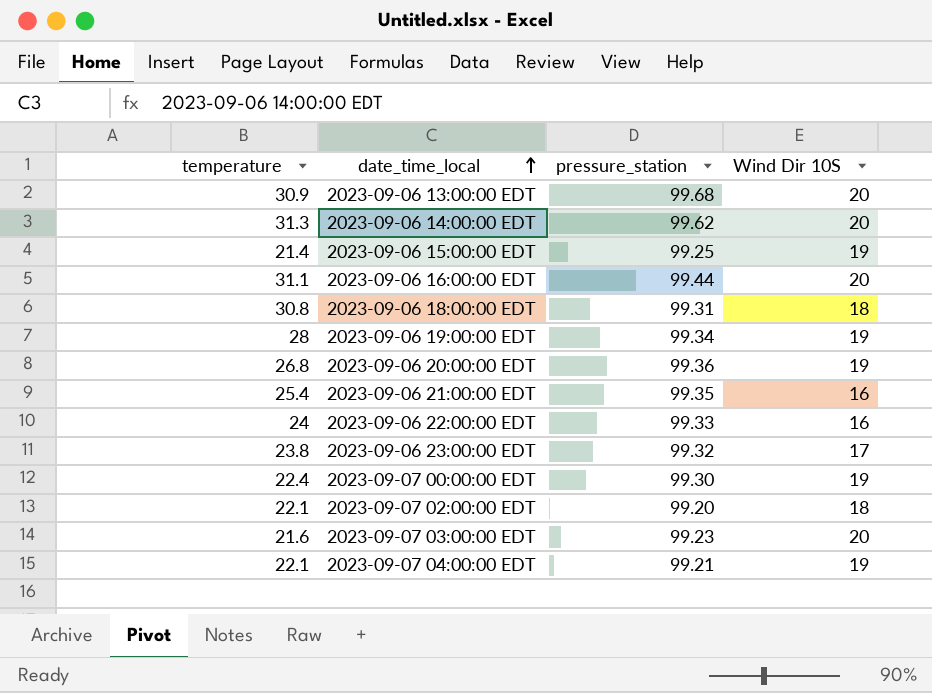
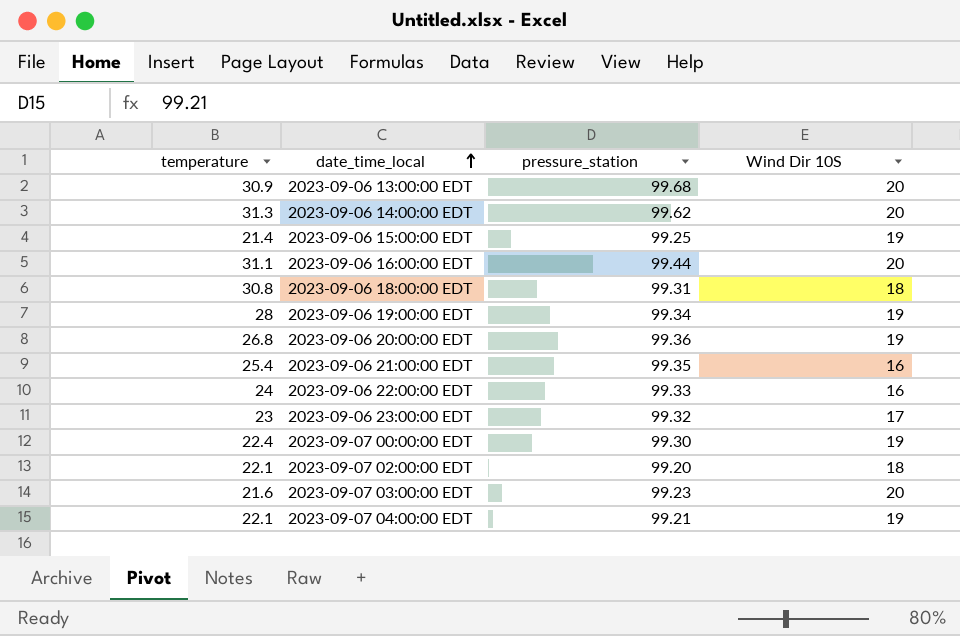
2023-09-06 23:00:00 EDT | temperature: 23.8 -> 23

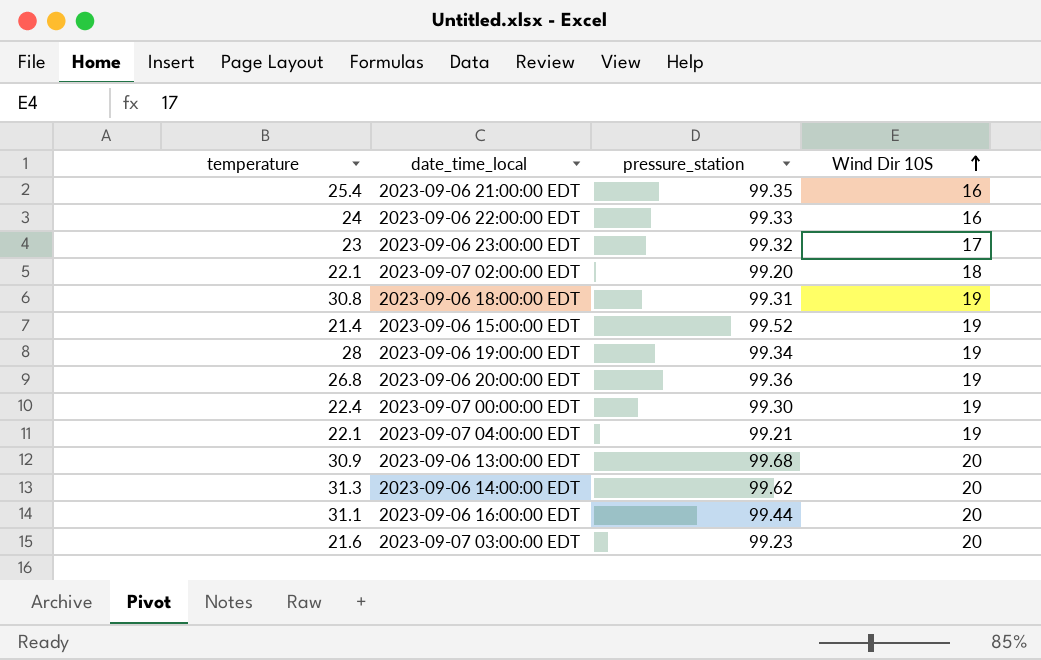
row order: date_time_local ascending -> Wind Dir 10S ascending
2023-09-06 18:00:00 EDT | Wind Dir 10S: 18 -> 19
2023-09-06 15:00:00 EDT | pressure_station: 99.25 -> 99.52

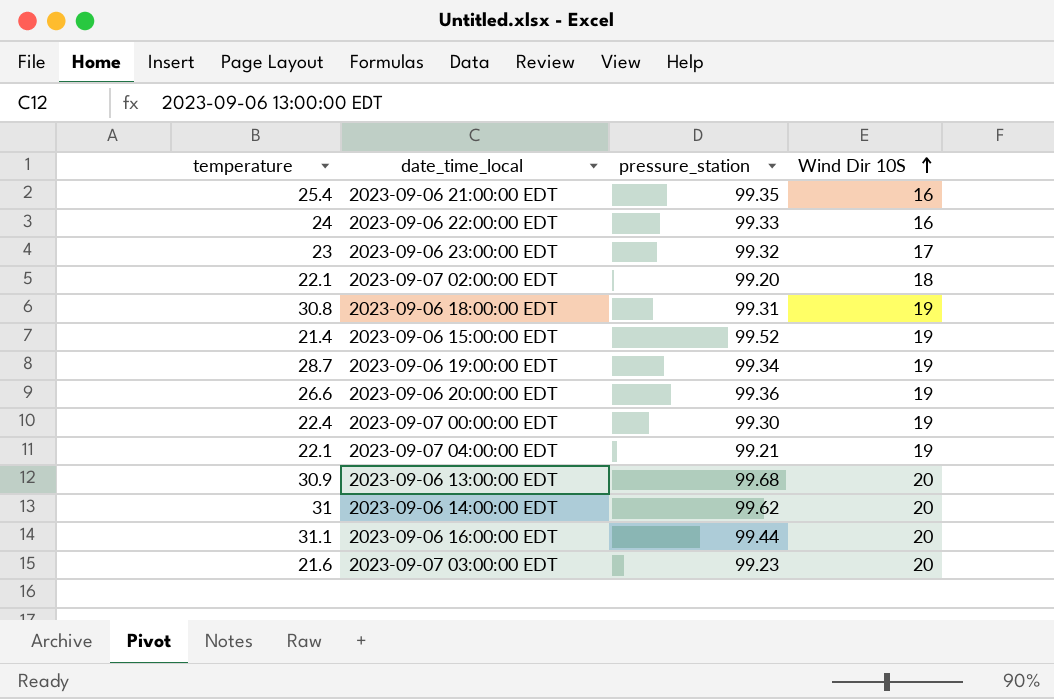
2023-09-06 19:00:00 EDT | temperature: 28 -> 28.7
2023-09-06 20:00:00 EDT | temperature: 26.8 -> 26.6
2023-09-06 14:00:00 EDT | temperature: 31.3 -> 31

